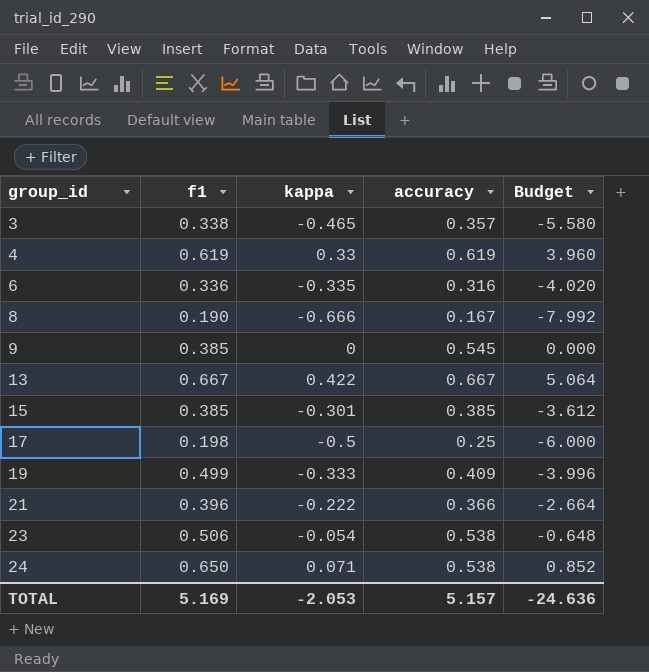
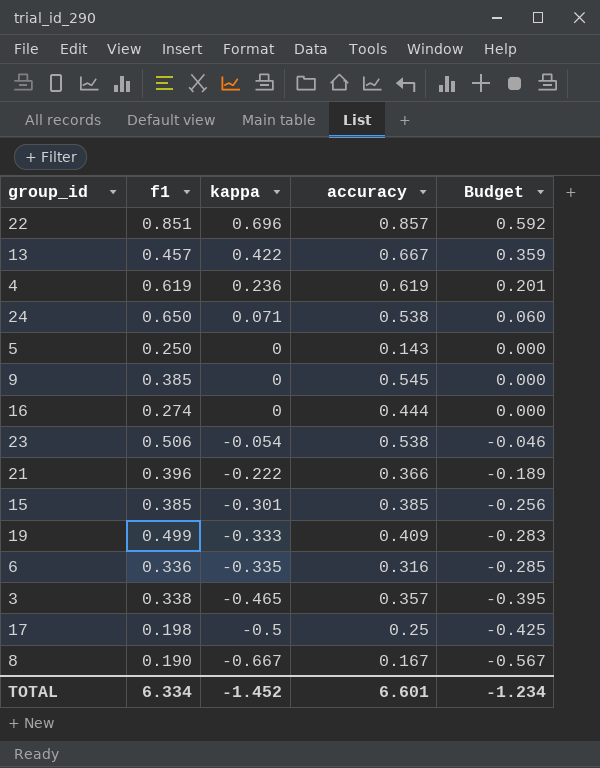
row order: group_id ascending -> kappa descending
column Budget | formula: [kappa] * 12 -> [kappa] * 0.85
row 22: none -> 0.851 | 0.696 | 0.857 | 0.592
13 | f1: 0.667 -> 0.457
4 | kappa: 0.33 -> 0.236
row 5: none -> 0.250 | 0 | 0.143 | 0.000
row 16: none -> 0.274 | 0 | 0.444 | 0.000
8 | kappa: -0.666 -> -0.667
TOTAL | f1: 5.169 -> 6.334
TOTAL | kappa: -2.053 -> -1.452
TOTAL | accuracy: 5.157 -> 6.601
TOTAL | Budget: -24.636 -> -1.234

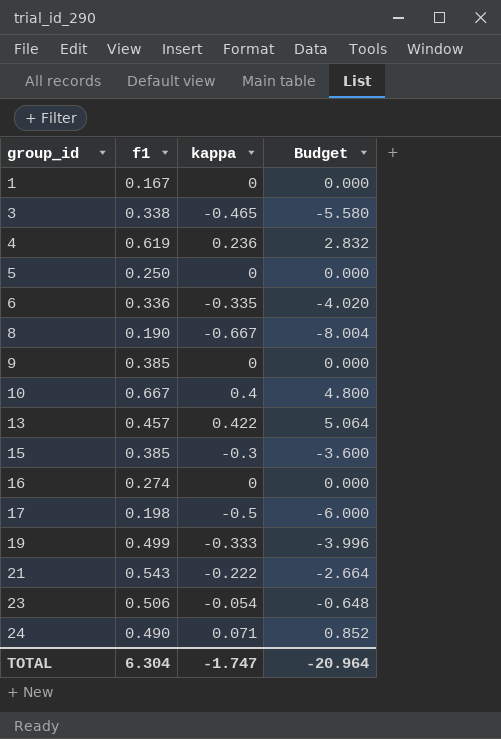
row order: kappa descending -> group_id ascending
column accuracy | position: 4 -> none
column Budget | formula: [kappa] * 0.85 -> [kappa] * 12
row 22: 0.851 | 0.696 | 0.857 | 0.592 -> none
row 1: none -> 0.167 | 0 | 0.000
row 10: none -> 0.667 | 0.4 | 4.800
15 | kappa: -0.301 -> -0.3
21 | f1: 0.396 -> 0.543
24 | f1: 0.650 -> 0.490
TOTAL | f1: 6.334 -> 6.304
TOTAL | kappa: -1.452 -> -1.747
TOTAL | Budget: -1.234 -> -20.964

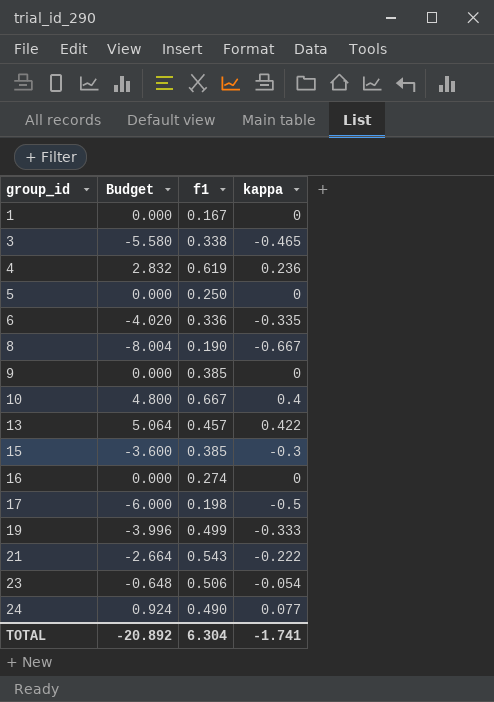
column Budget | position: 4 -> 2
24 | Budget: 0.852 -> 0.924
24 | kappa: 0.071 -> 0.077
TOTAL | Budget: -20.964 -> -20.892
TOTAL | kappa: -1.747 -> -1.741

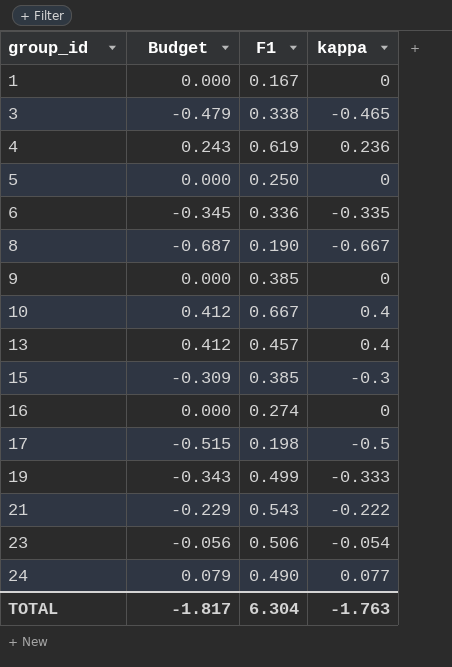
column Budget | formula: [kappa] * 12 -> [kappa] * 1.03
column name: f1 -> F1
13 | kappa: 0.422 -> 0.4
TOTAL | Budget: -20.892 -> -1.817
TOTAL | kappa: -1.741 -> -1.763

